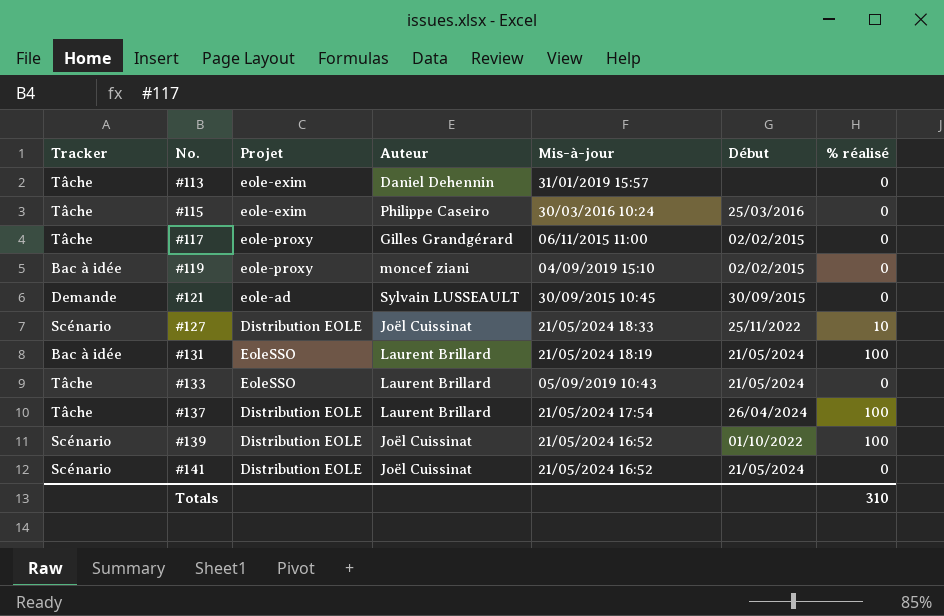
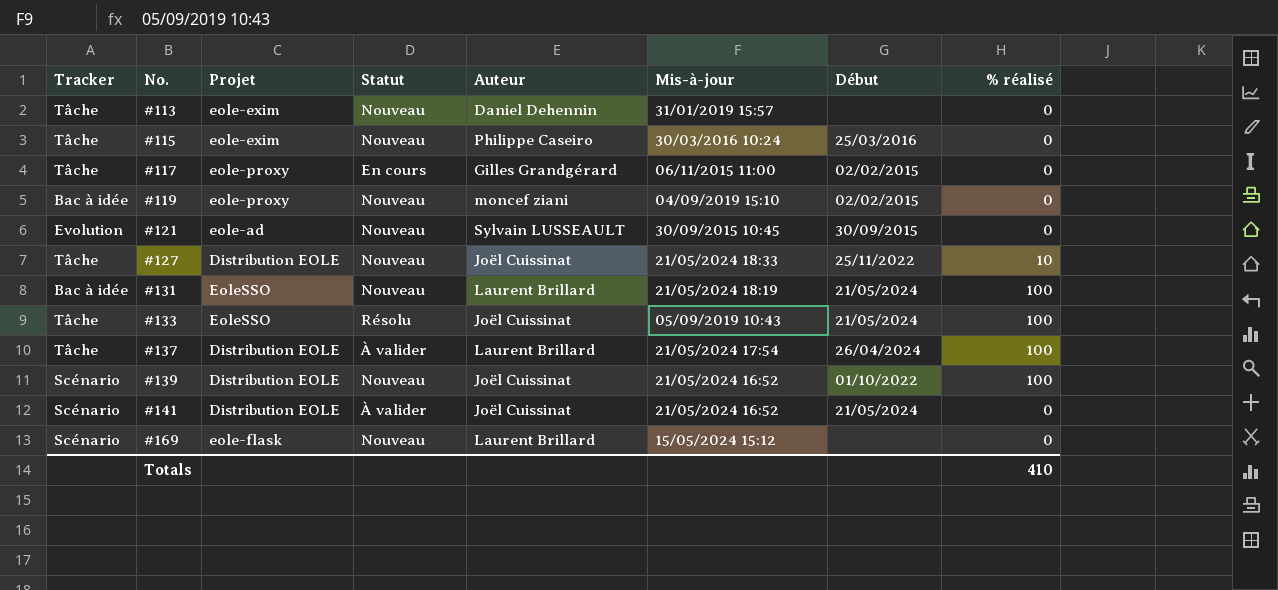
column Statut | position: none -> 4
#121 | Tracker: Demande -> Evolution
#127 | Tracker: Scénario -> Tâche
#133 | Auteur: Laurent Brillard -> Joël Cuissinat
#133 | % réalisé: 0 -> 100
row #169: none -> Scénario | eole-flask | Nouveau | Laurent Brillard | 15/05/2024 15:12 | none | 0
Totals | % réalisé: 310 -> 410

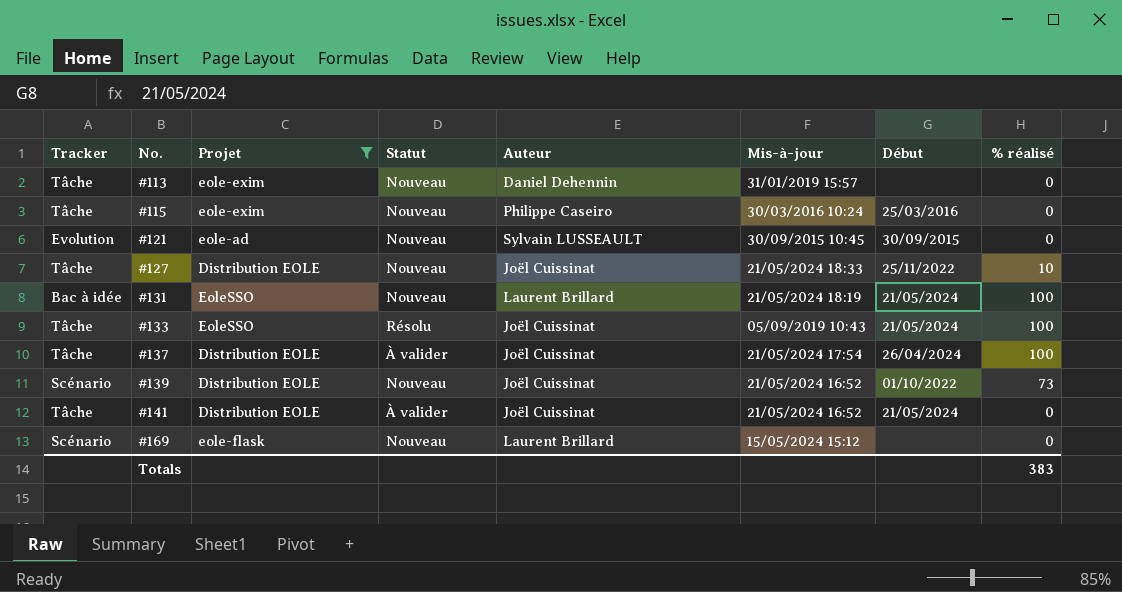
filter: none -> Projet != eole-proxy
#137 | Auteur: Laurent Brillard -> Joël Cuissinat
#139 | % réalisé: 100 -> 73
#141 | Tracker: Scénario -> Tâche
Totals | % réalisé: 410 -> 383

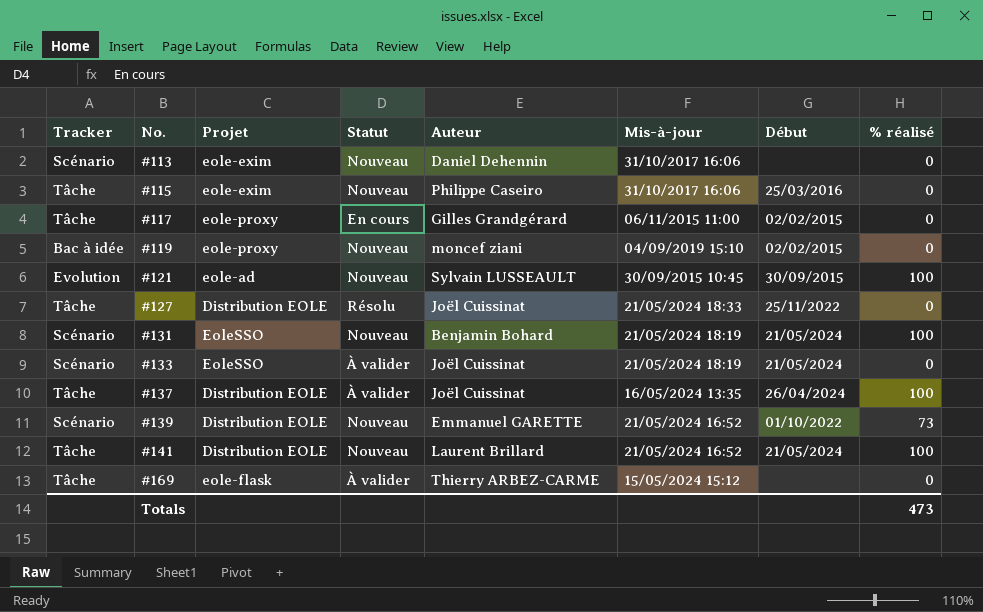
filter: Projet != eole-proxy -> none
#113 | Tracker: Tâche -> Scénario
#113 | Mis-à-jour: 31/01/2019 15:57 -> 31/10/2017 16:06
#115 | Mis-à-jour: 30/03/2016 10:24 -> 31/10/2017 16:06
#121 | % réalisé: 0 -> 100
#127 | Statut: Nouveau -> Résolu
#127 | % réalisé: 10 -> 0
#131 | Tracker: Bac à idée -> Scénario
#131 | Auteur: Laurent Brillard -> Benjamin Bohard
#133 | Tracker: Tâche -> Scénario
#133 | Statut: Résolu -> À valider
#133 | Mis-à-jour: 05/09/2019 10:43 -> 21/05/2024 18:19
#133 | % réalisé: 100 -> 0
#137 | Mis-à-jour: 21/05/2024 17:54 -> 16/05/2024 13:35
#139 | Auteur: Joël Cuissinat -> Emmanuel GARETTE
#141 | Statut: À valider -> Nouveau
#141 | Auteur: Joël Cuissinat -> Laurent Brillard
#141 | % réalisé: 0 -> 100
#169 | Tracker: Scénario -> Tâche
#169 | Statut: Nouveau -> À valider
#169 | Auteur: Laurent Brillard -> Thierry ARBEZ-CARME
Totals | % réalisé: 383 -> 473

